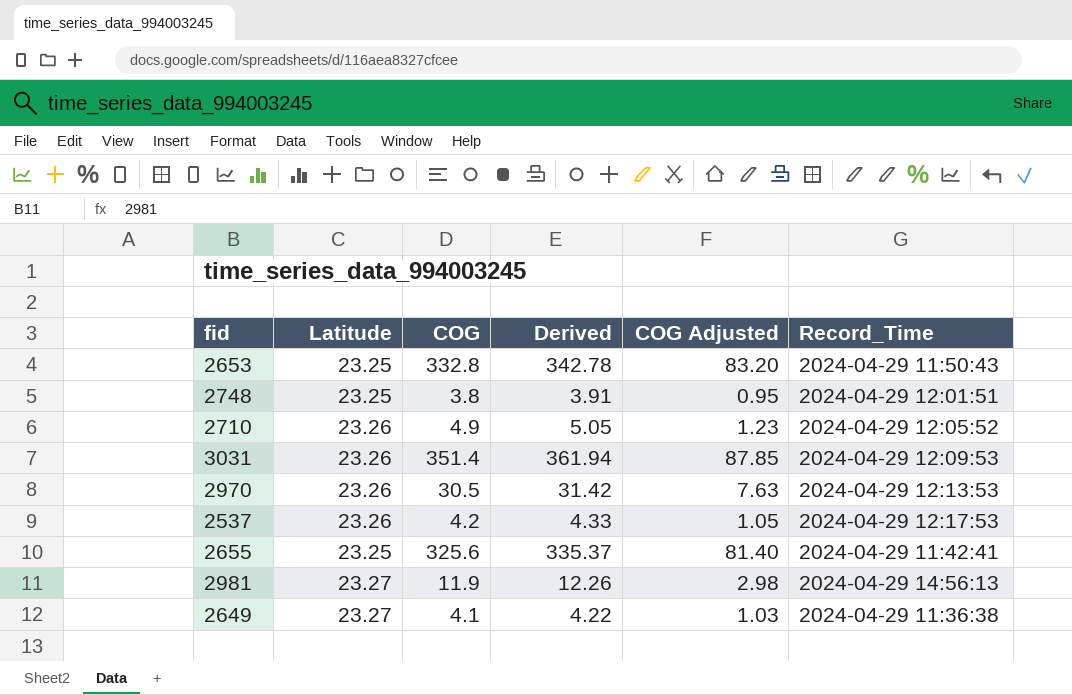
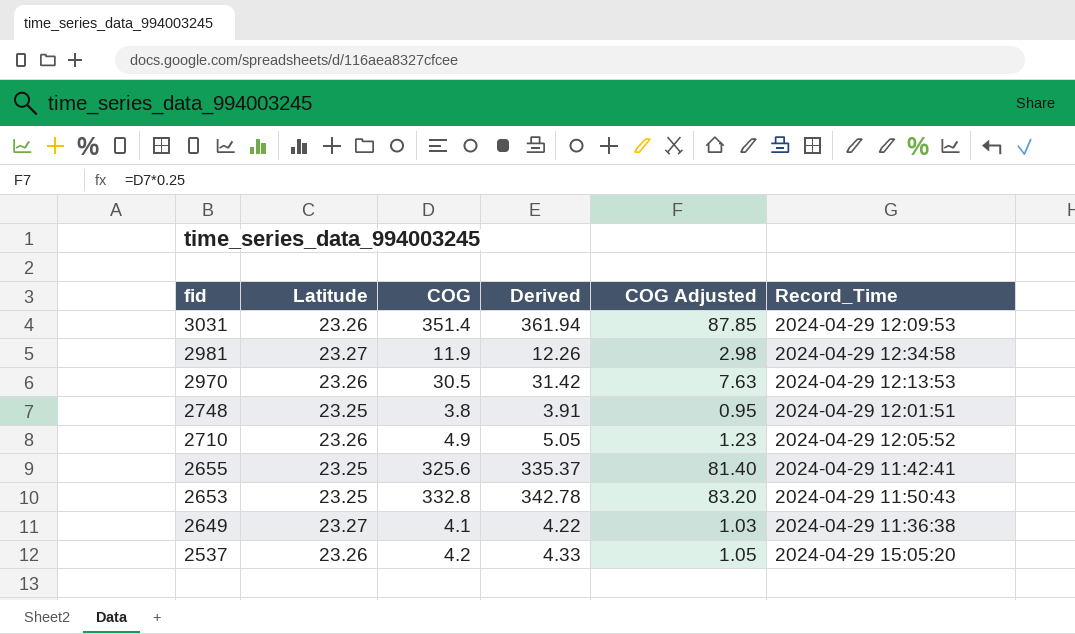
row order: none -> fid descending
2981 | Record_Time: 2024-04-29 14:56:13 -> 2024-04-29 12:34:58
2537 | Record_Time: 2024-04-29 12:17:53 -> 2024-04-29 15:05:20

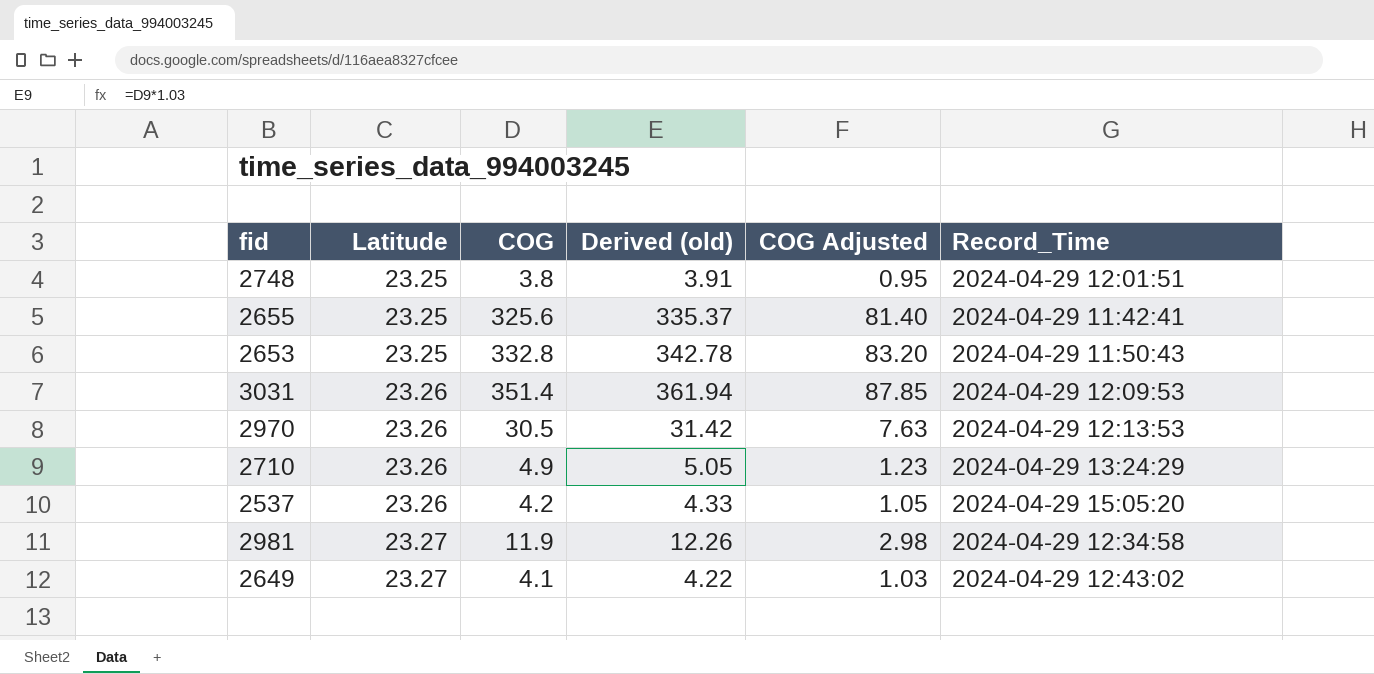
row order: fid descending -> Latitude ascending
column name: Derived -> Derived (old)
2710 | Record_Time: 2024-04-29 12:05:52 -> 2024-04-29 13:24:29
2649 | Record_Time: 2024-04-29 11:36:38 -> 2024-04-29 12:43:02

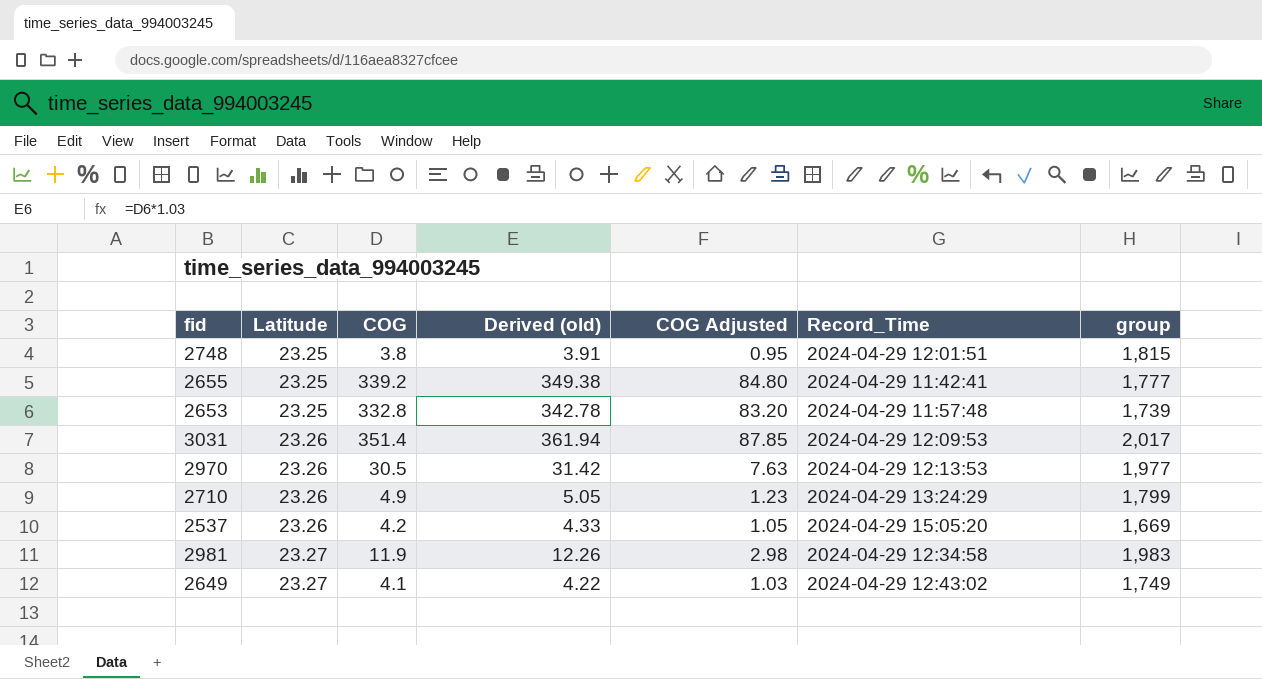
column group | position: none -> 7
2655 | COG: 325.6 -> 339.2
2655 | Derived (old): 335.37 -> 349.38
2655 | COG Adjusted: 81.40 -> 84.80
2653 | Record_Time: 2024-04-29 11:50:43 -> 2024-04-29 11:57:48

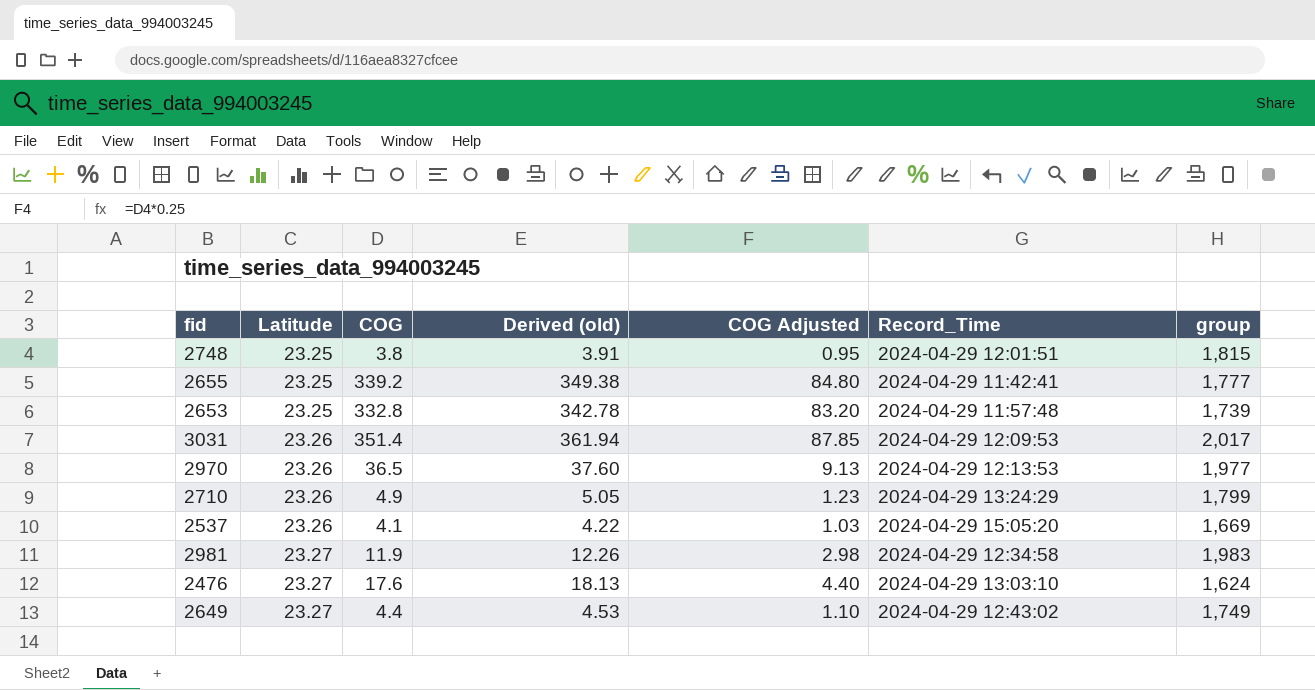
2970 | COG: 30.5 -> 36.5
2970 | Derived (old): 31.42 -> 37.60
2970 | COG Adjusted: 7.63 -> 9.13
2537 | COG: 4.2 -> 4.1
2537 | Derived (old): 4.33 -> 4.22
2537 | COG Adjusted: 1.05 -> 1.03
row 2476: none -> 23.27 | 17.6 | 18.13 | 4.40 | 2024-04-29 13:03:10 | 1,624
2649 | COG: 4.1 -> 4.4
2649 | Derived (old): 4.22 -> 4.53
2649 | COG Adjusted: 1.03 -> 1.10

